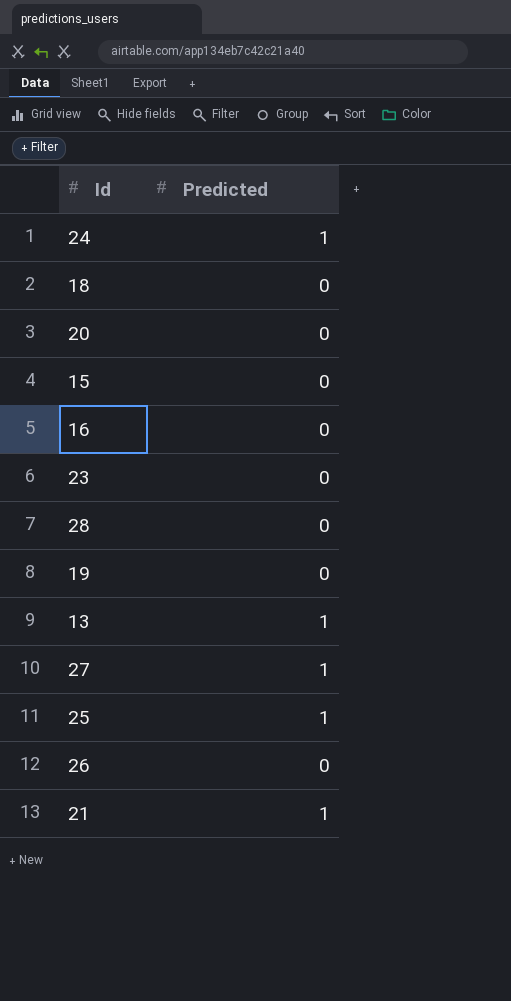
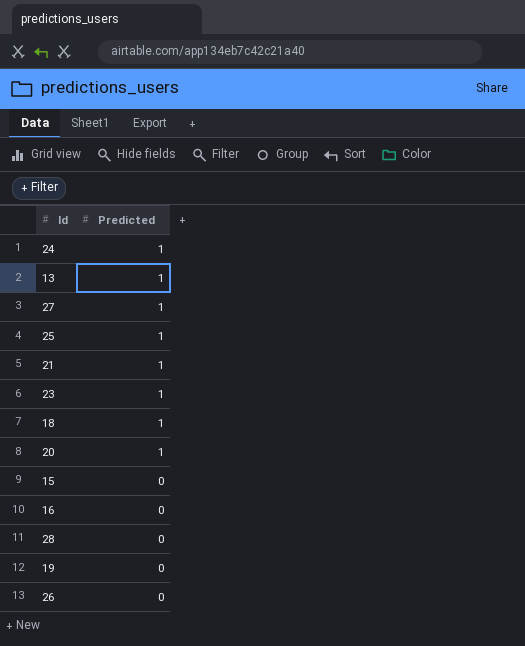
row order: none -> Predicted descending
23 | Predicted: 0 -> 1
18 | Predicted: 0 -> 1
20 | Predicted: 0 -> 1

